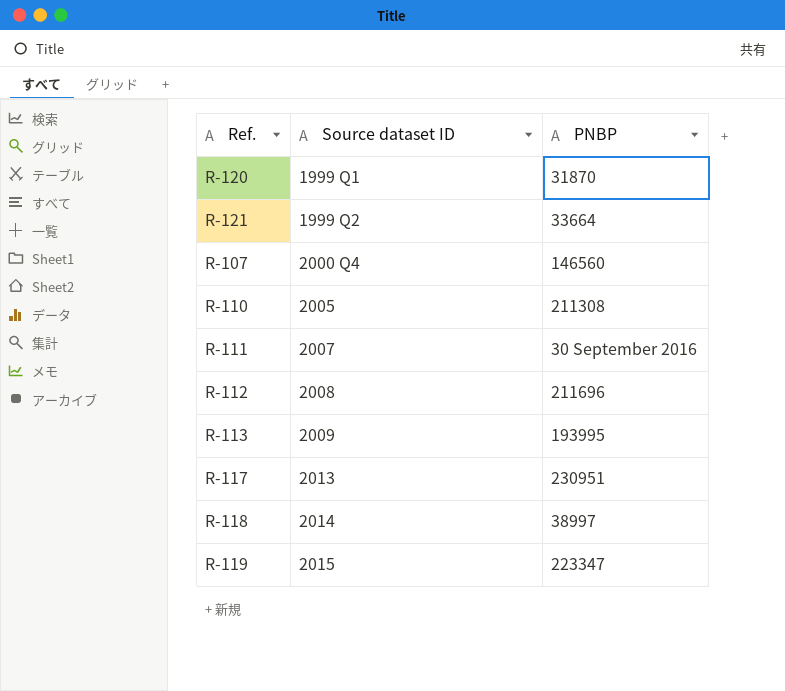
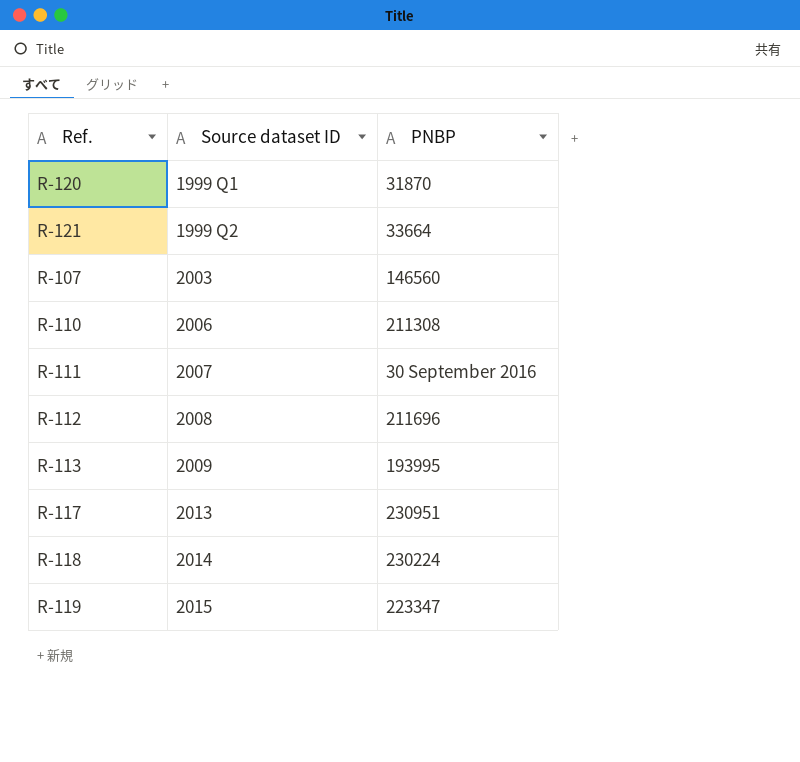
R-107 | Source dataset ID: 2000 Q4 -> 2003
R-110 | Source dataset ID: 2005 -> 2006
R-118 | PNBP: 38997 -> 230224

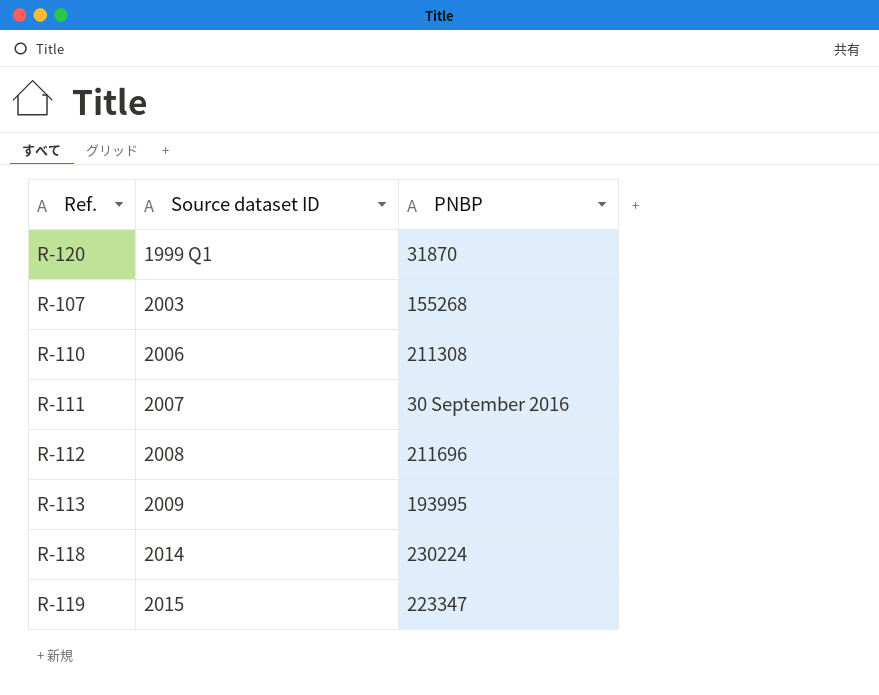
row R-121: 1999 Q2 | 33664 -> none
row R-117: 2013 | 230951 -> none
R-107 | PNBP: 146560 -> 155268

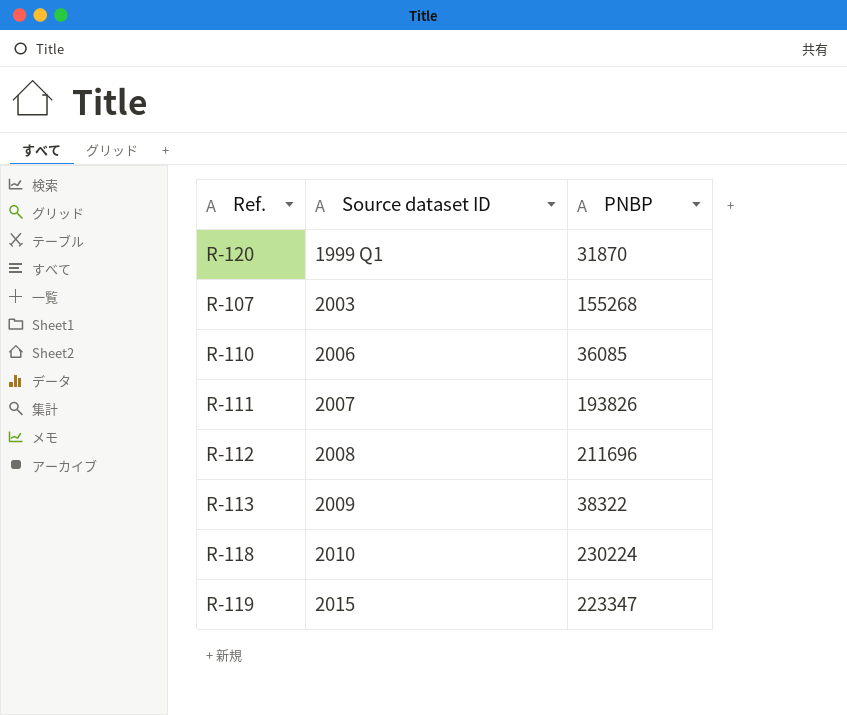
R-110 | PNBP: 211308 -> 36085
R-111 | PNBP: 30 September 2016 -> 193826
R-113 | PNBP: 193995 -> 38322
R-118 | Source dataset ID: 2014 -> 2010

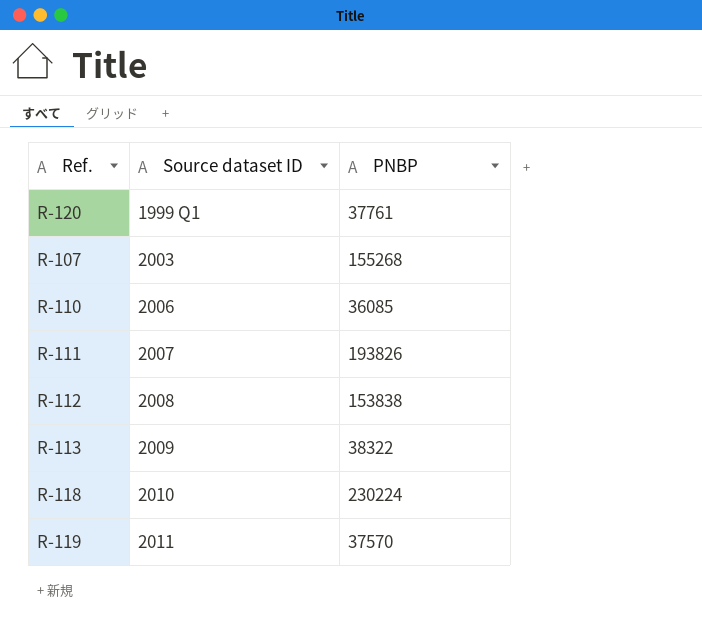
R-120 | PNBP: 31870 -> 37761
R-112 | PNBP: 211696 -> 153838
R-119 | Source dataset ID: 2015 -> 2011
R-119 | PNBP: 223347 -> 37570

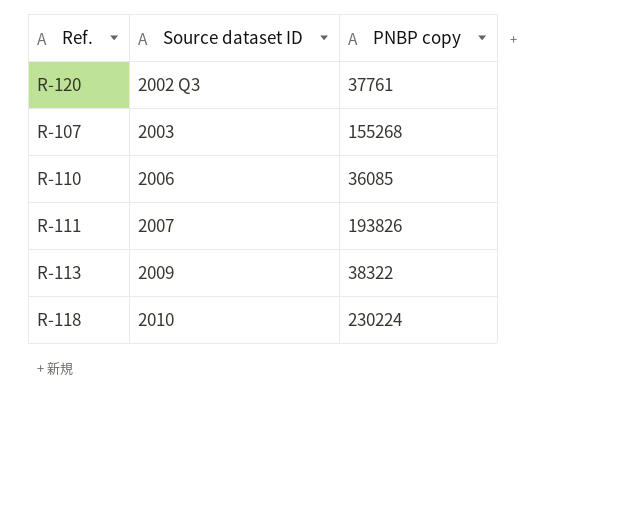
column name: PNBP -> PNBP copy
row R-112: 2008 | 153838 -> none
row R-119: 2011 | 37570 -> none
R-120 | Source dataset ID: 1999 Q1 -> 2002 Q3

